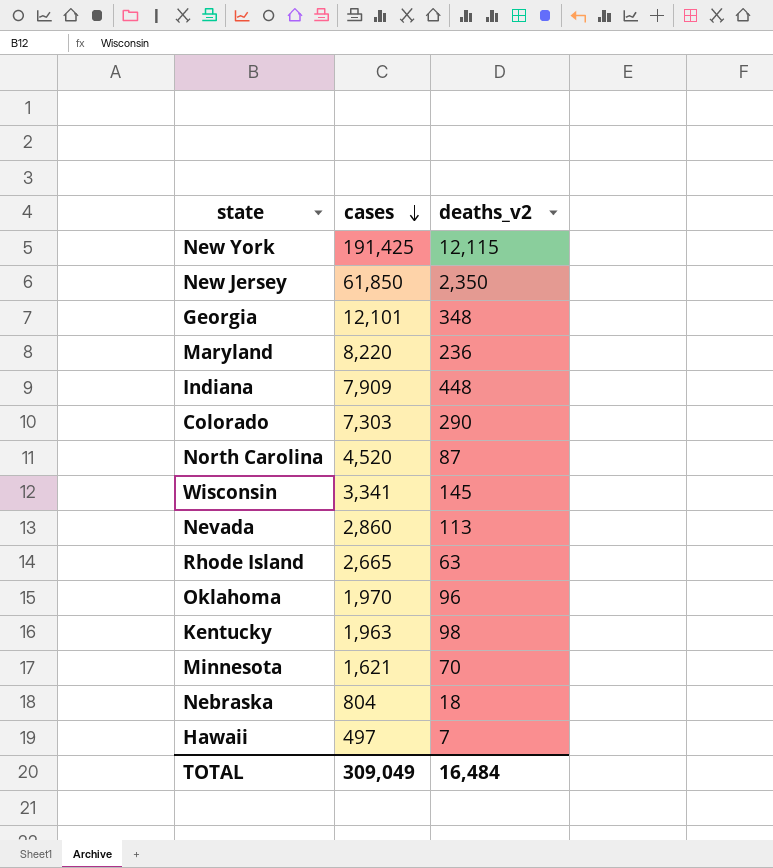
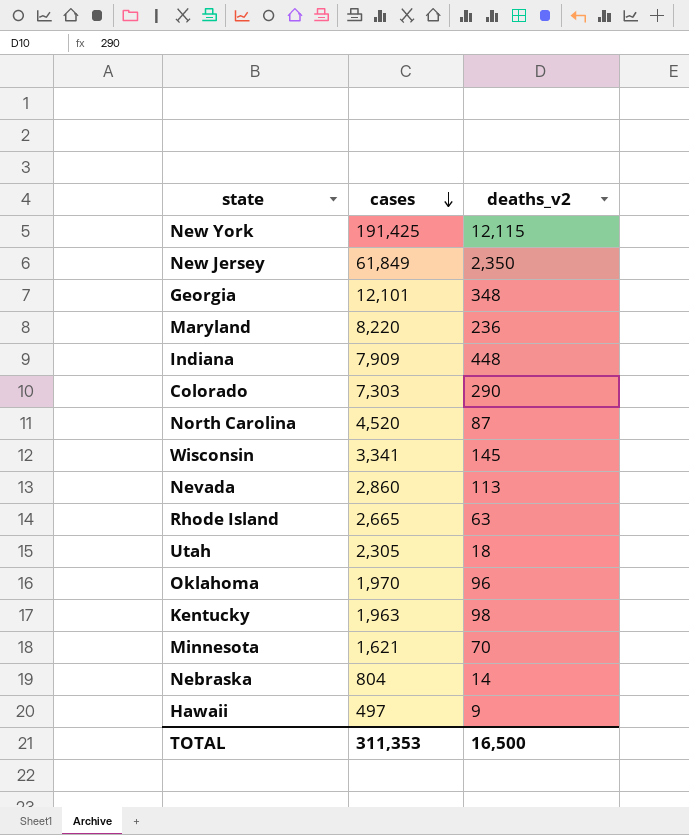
New Jersey | cases: 61,850 -> 61,849
row Utah: none -> 2,305 | 18
Nebraska | deaths_v2: 18 -> 14
Hawaii | deaths_v2: 7 -> 9
TOTAL | cases: 309,049 -> 311,353
TOTAL | deaths_v2: 16,484 -> 16,500

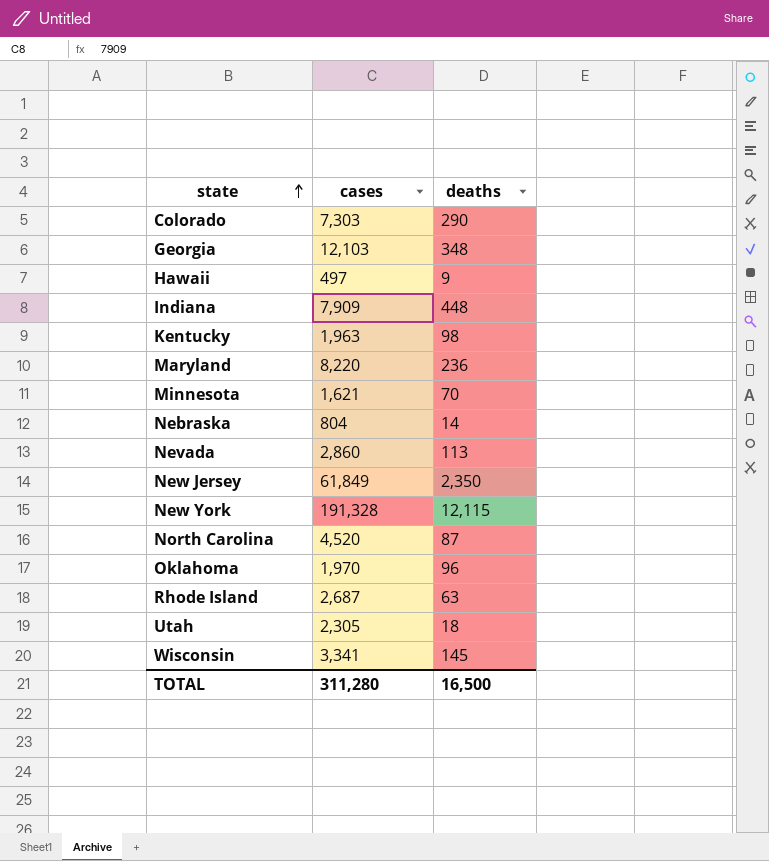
row order: cases descending -> state ascending
column name: deaths_v2 -> deaths
Georgia | cases: 12,101 -> 12,103
New York | cases: 191,425 -> 191,328
Rhode Island | cases: 2,665 -> 2,687
TOTAL | cases: 311,353 -> 311,280

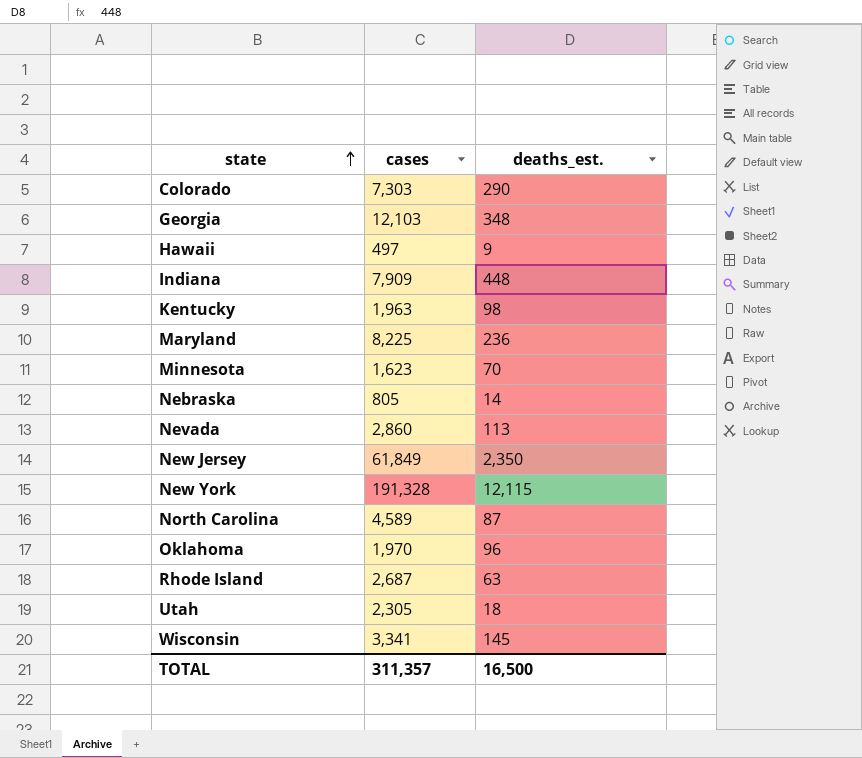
column name: deaths -> deaths_est.
Maryland | cases: 8,220 -> 8,225
Minnesota | cases: 1,621 -> 1,623
Nebraska | cases: 804 -> 805
North Carolina | cases: 4,520 -> 4,589
TOTAL | cases: 311,280 -> 311,357

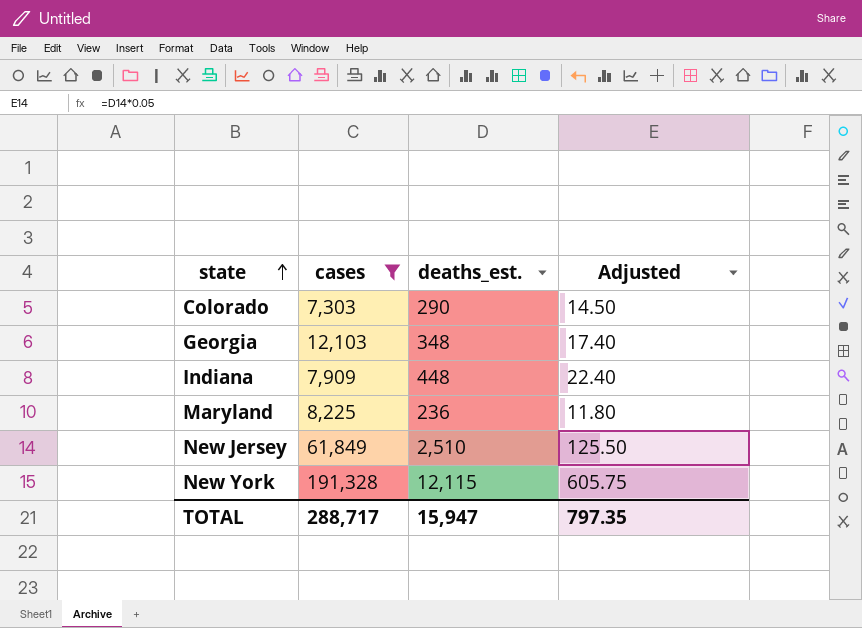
filter: none -> cases >= 7,303
column Adjusted | formula: none -> [deaths_est.] * 0.05
New Jersey | deaths_est.: 2,350 -> 2,510
TOTAL | cases: 311,357 -> 288,717
TOTAL | deaths_est.: 16,500 -> 15,947

